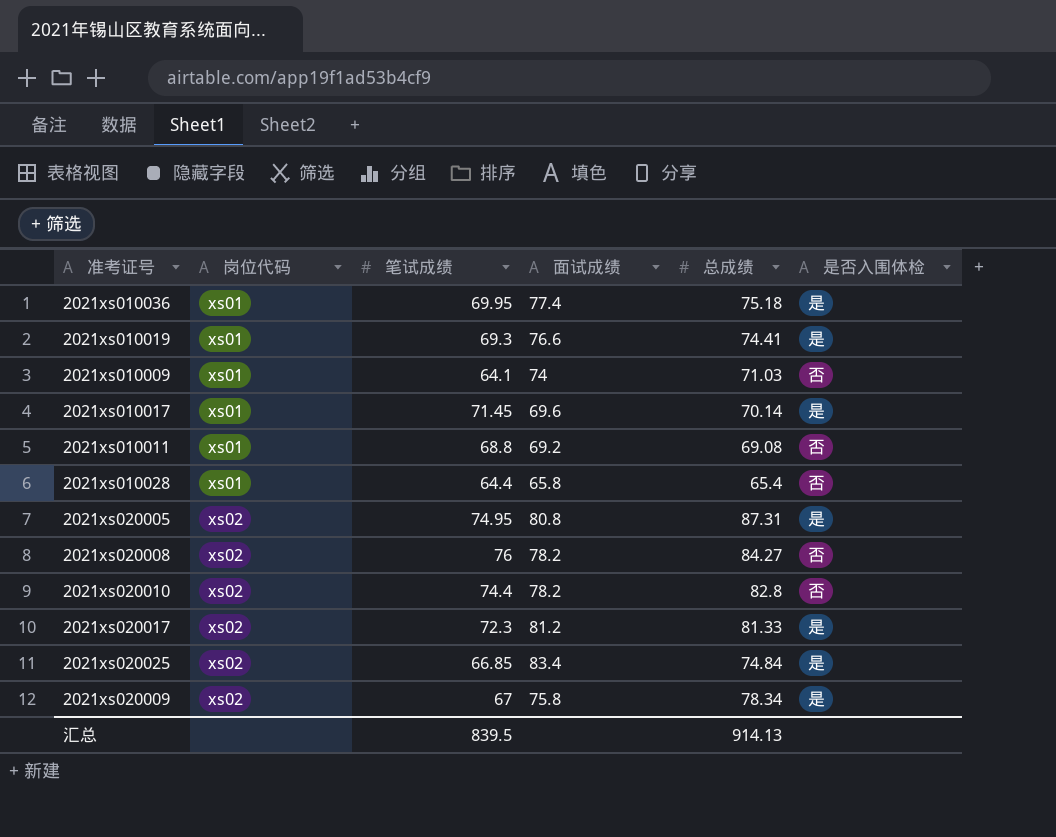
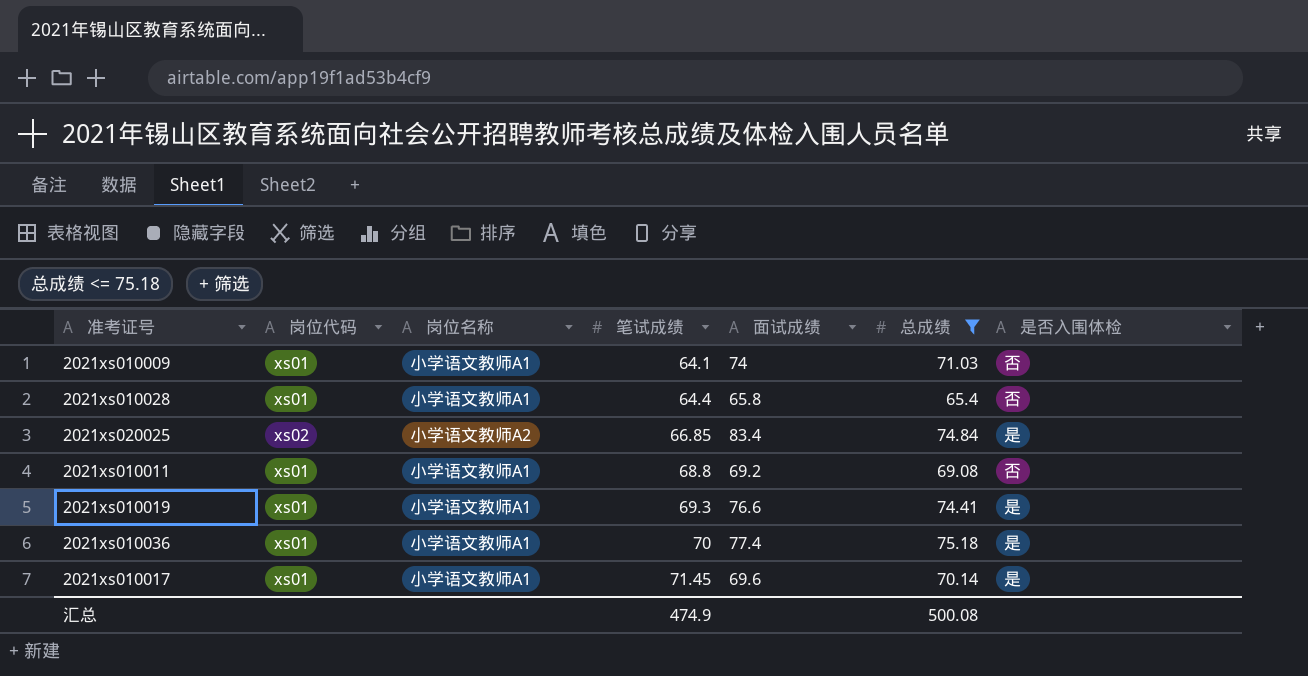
filter: none -> 总成绩 <= 75.18
row order: 岗位代码 ascending -> 笔试成绩 ascending
column 岗位名称 | position: none -> 3
2021xs010036 | 笔试成绩: 69.95 -> 70
汇总 | 笔试成绩: 839.5 -> 474.9
汇总 | 总成绩: 914.13 -> 500.08

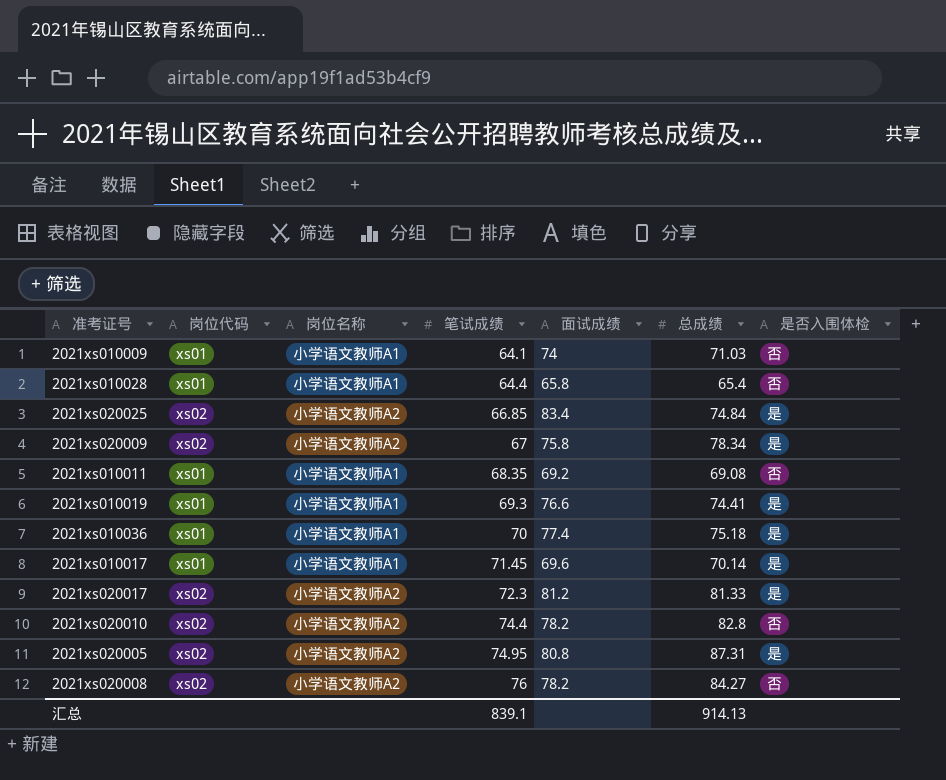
filter: 总成绩 <= 75.18 -> none
2021xs010011 | 笔试成绩: 68.8 -> 68.35
汇总 | 笔试成绩: 474.9 -> 839.1
汇总 | 总成绩: 500.08 -> 914.13

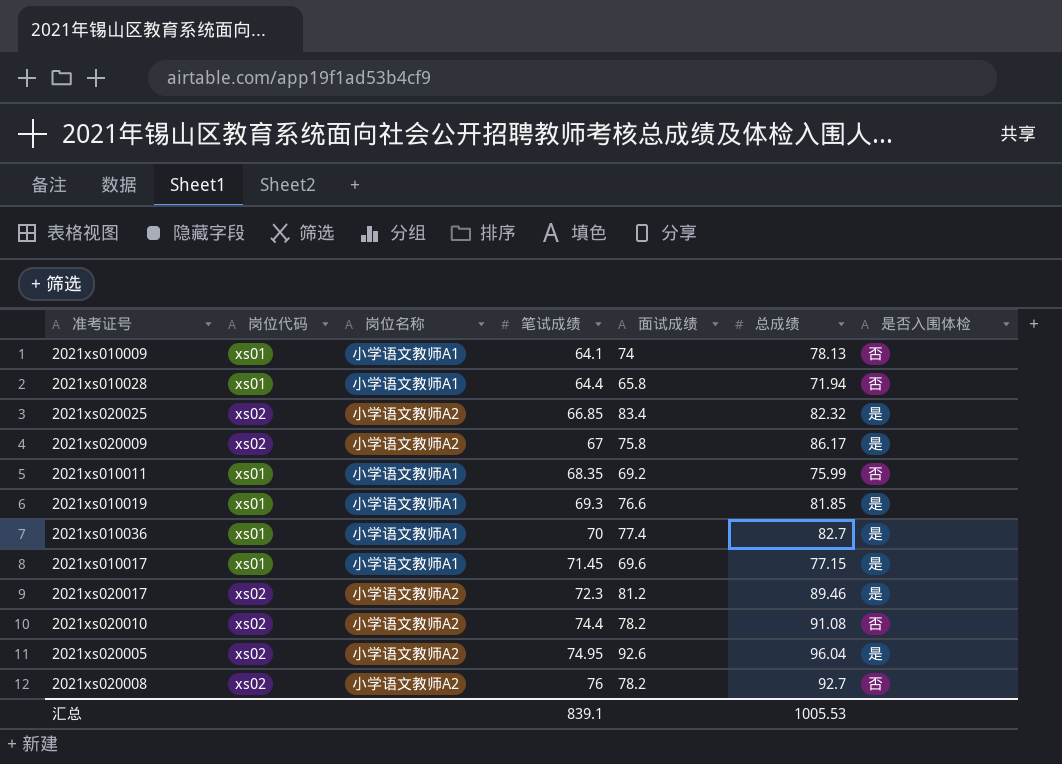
2021xs010009 | 总成绩: 71.03 -> 78.13
2021xs010028 | 总成绩: 65.4 -> 71.94
2021xs020025 | 总成绩: 74.84 -> 82.32
2021xs020009 | 总成绩: 78.34 -> 86.17
2021xs010011 | 总成绩: 69.08 -> 75.99
2021xs010019 | 总成绩: 74.41 -> 81.85
2021xs010036 | 总成绩: 75.18 -> 82.7
2021xs010017 | 总成绩: 70.14 -> 77.15
2021xs020017 | 总成绩: 81.33 -> 89.46
2021xs020010 | 总成绩: 82.8 -> 91.08
2021xs020005 | 面试成绩: 80.8 -> 92.6
2021xs020005 | 总成绩: 87.31 -> 96.04
2021xs020008 | 总成绩: 84.27 -> 92.7
汇总 | 总成绩: 914.13 -> 1005.53

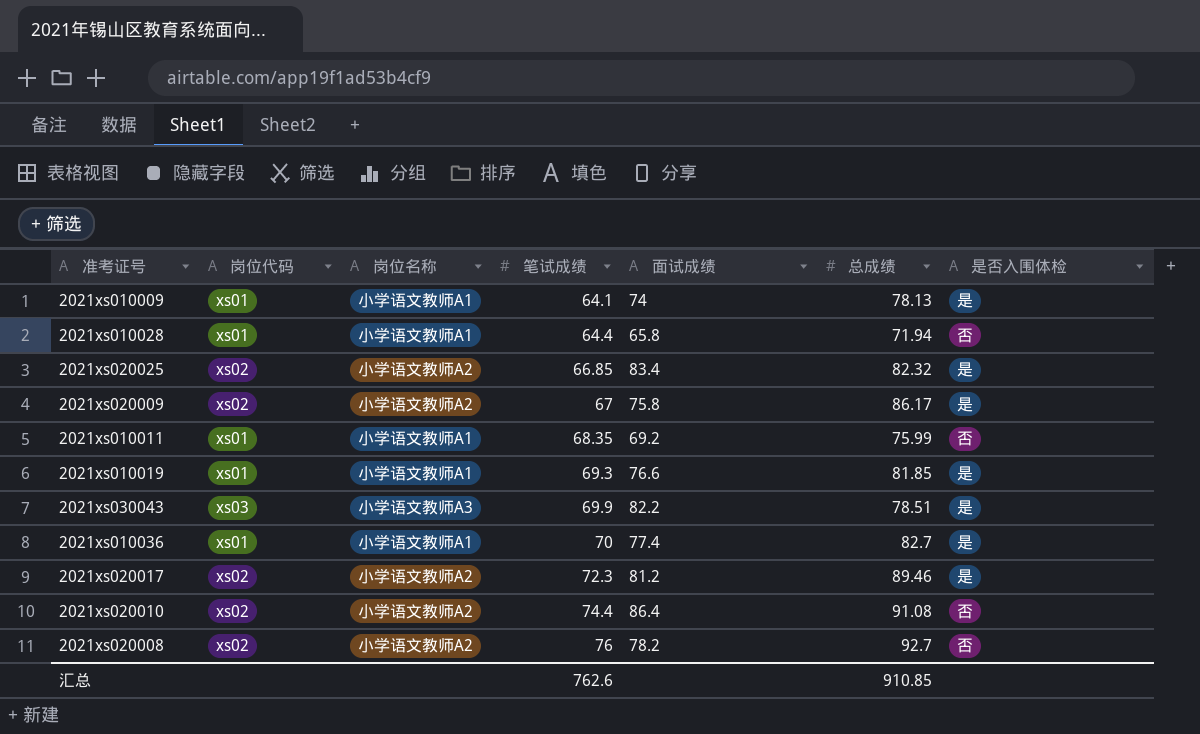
row 2021xs010017: xs01 | 小学语文教师A1 | 71.45 | 69.6 | 77.15 | 是 -> none
row 2021xs020005: xs02 | 小学语文教师A2 | 74.95 | 92.6 | 96.04 | 是 -> none
2021xs010009 | 是否入围体检: 否 -> 是
row 2021xs030043: none -> xs03 | 小学语文教师A3 | 69.9 | 82.2 | 78.51 | 是
2021xs020010 | 面试成绩: 78.2 -> 86.4
汇总 | 笔试成绩: 839.1 -> 762.6
汇总 | 总成绩: 1005.53 -> 910.85

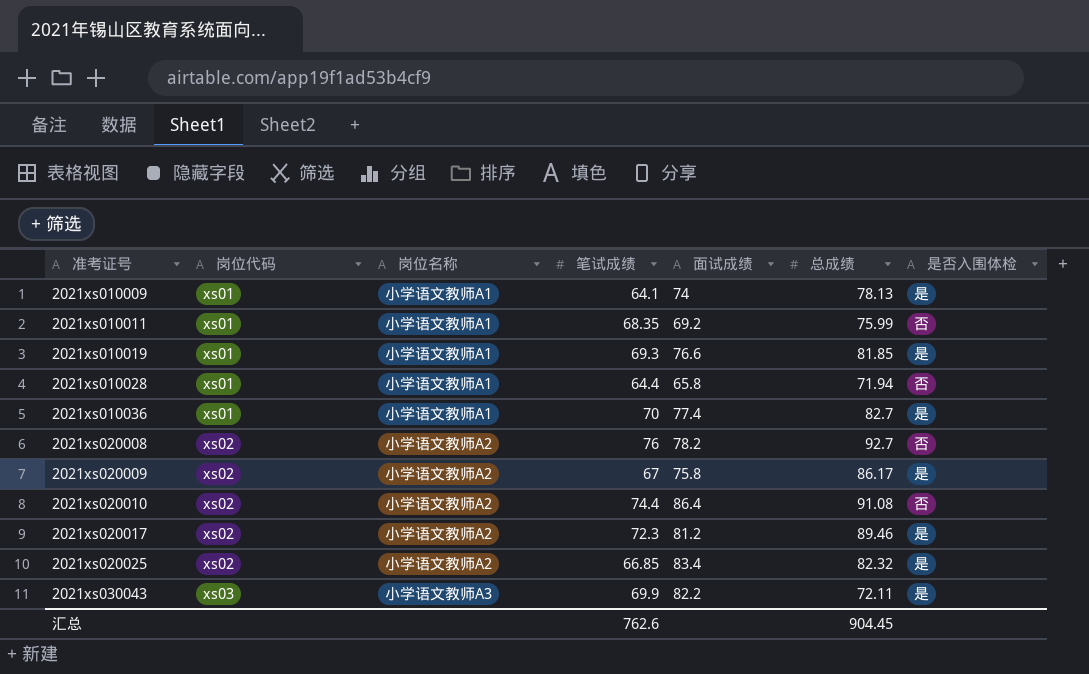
row order: 笔试成绩 ascending -> 准考证号 ascending
2021xs030043 | 总成绩: 78.51 -> 72.11
汇总 | 总成绩: 910.85 -> 904.45

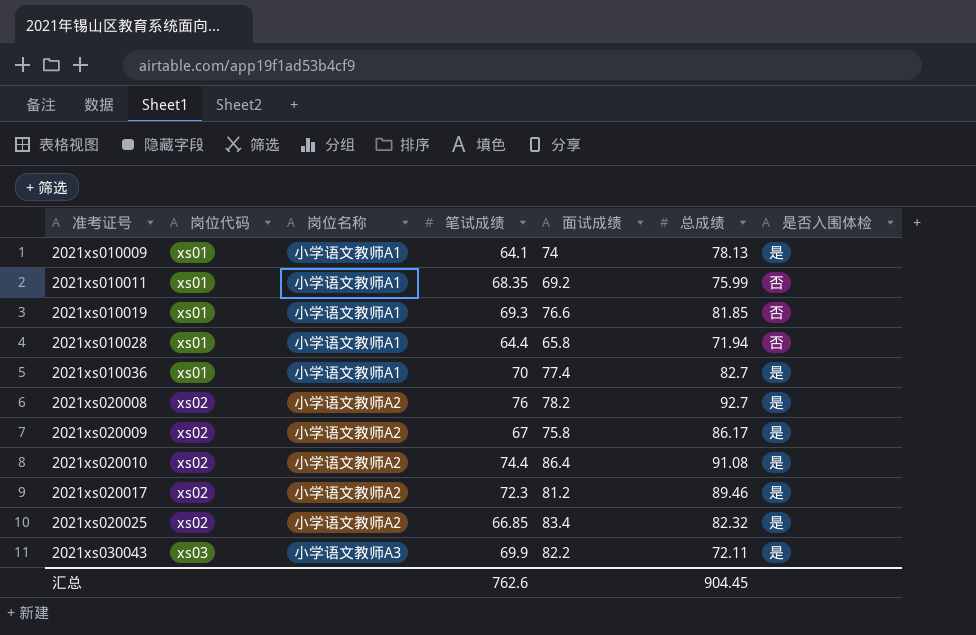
2021xs010019 | 是否入围体检: 是 -> 否
2021xs020008 | 是否入围体检: 否 -> 是
2021xs020010 | 是否入围体检: 否 -> 是

